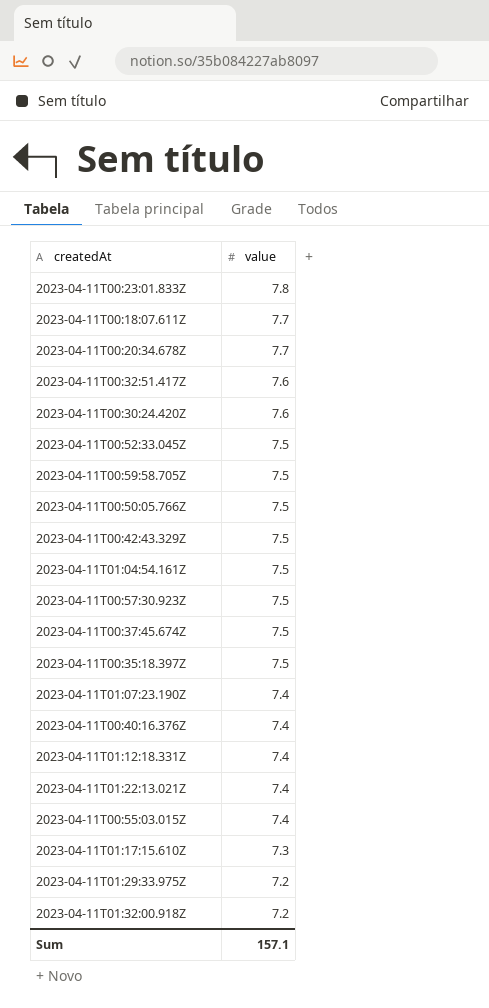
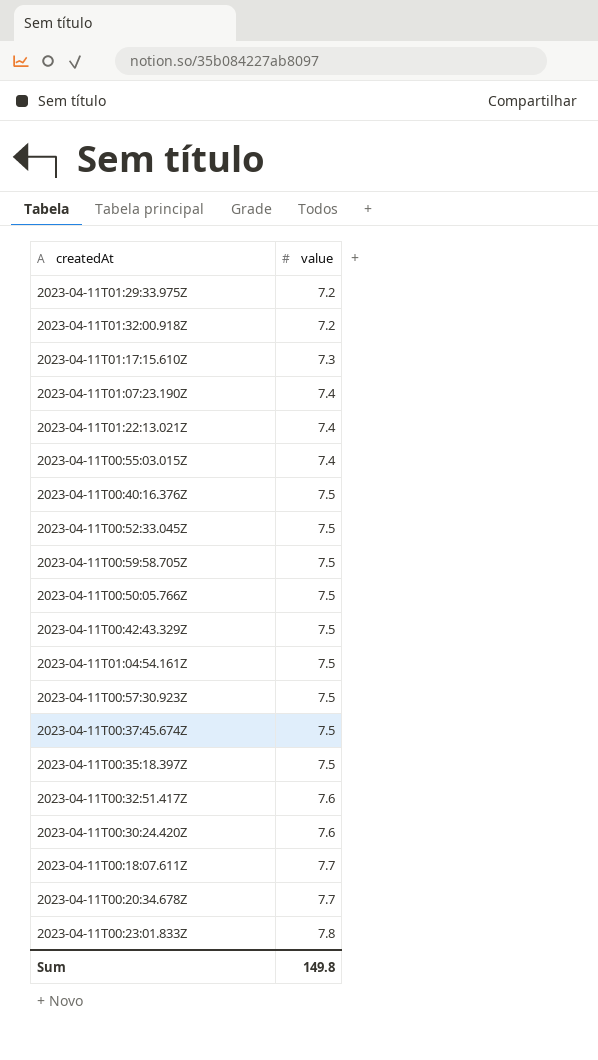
row order: value descending -> value ascending
row 2023-04-11T01:12:18.331Z: 7.4 -> none
2023-04-11T00:40:16.376Z | value: 7.4 -> 7.5
Sum | value: 157.1 -> 149.8

